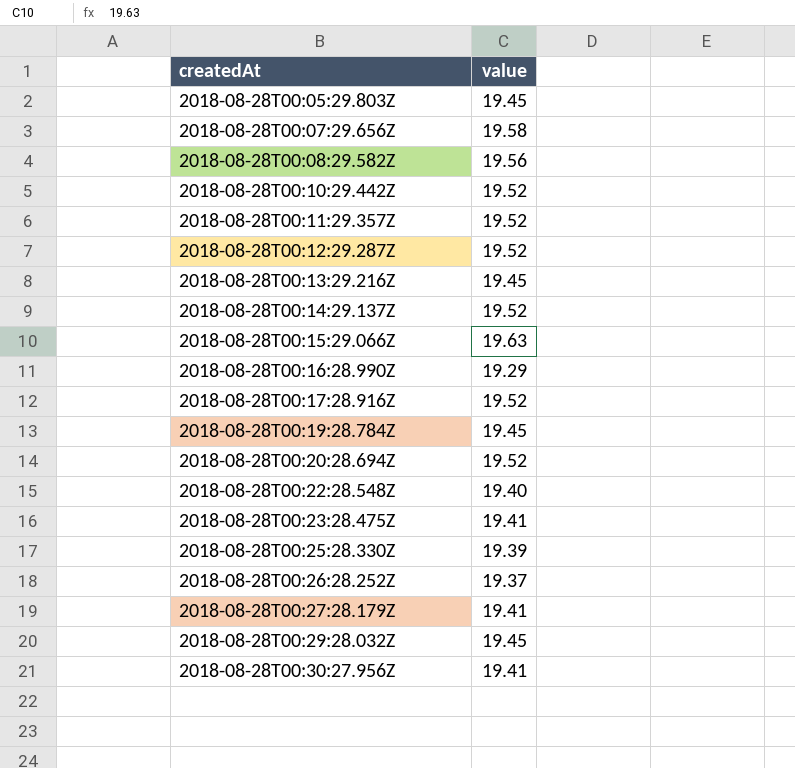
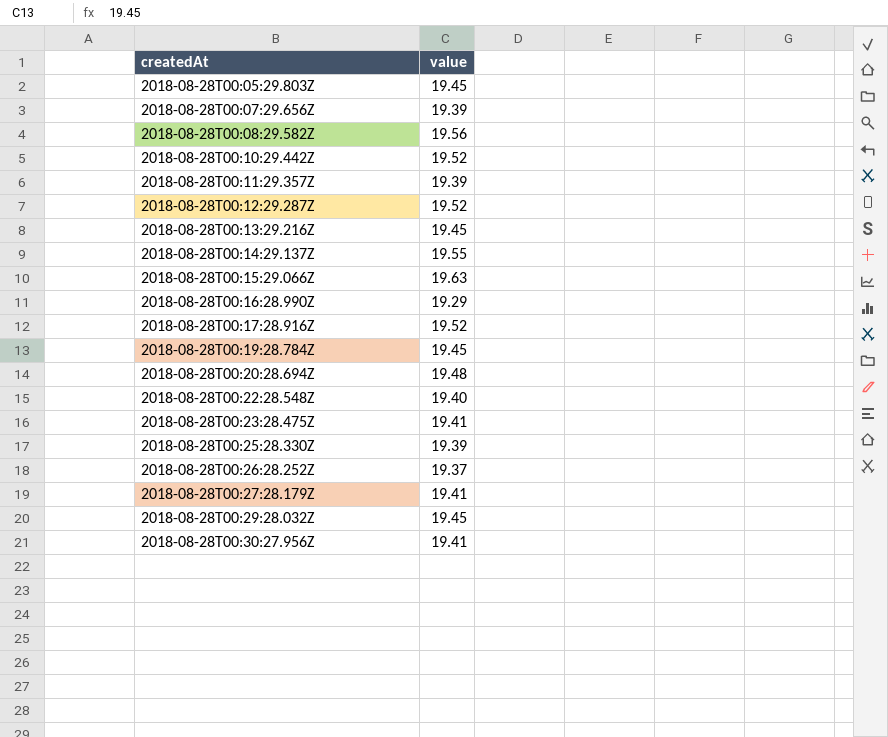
2018-08-28T00:07:29.656Z | value: 19.58 -> 19.39
2018-08-28T00:11:29.357Z | value: 19.52 -> 19.39
2018-08-28T00:14:29.137Z | value: 19.52 -> 19.55
2018-08-28T00:20:28.694Z | value: 19.52 -> 19.48

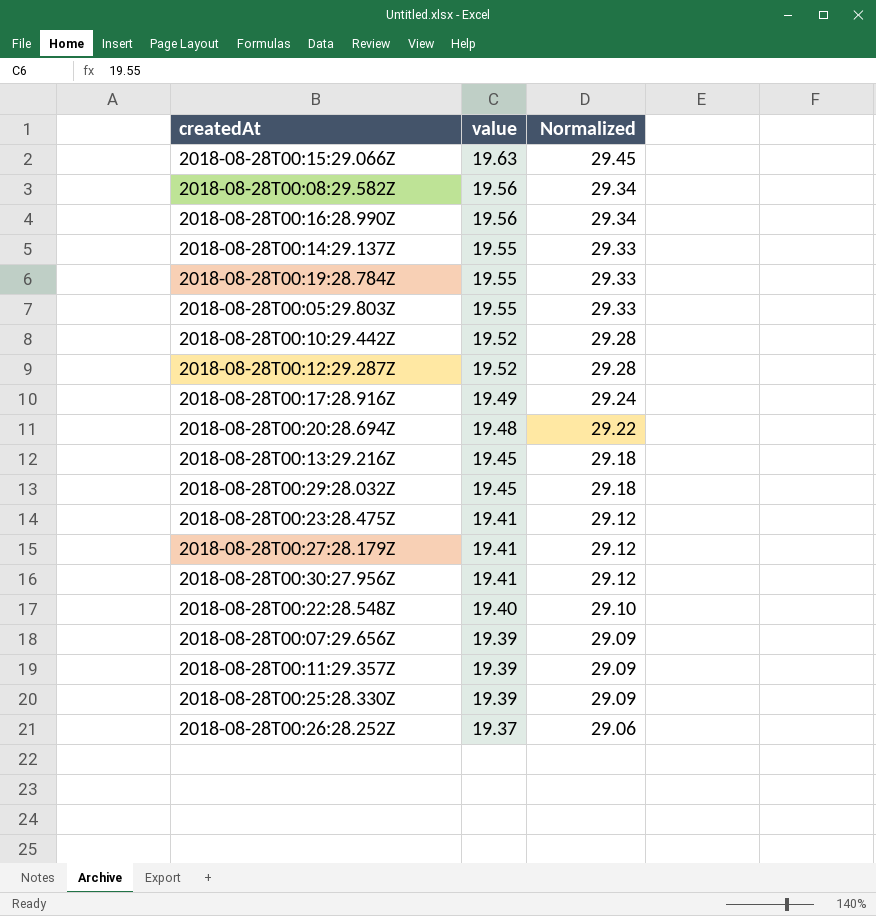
row order: createdAt ascending -> value descending
column Normalized | formula: none -> [value] * 1.5
2018-08-28T00:16:28.990Z | value: 19.29 -> 19.56
2018-08-28T00:19:28.784Z | value: 19.45 -> 19.55
2018-08-28T00:05:29.803Z | value: 19.45 -> 19.55
2018-08-28T00:17:28.916Z | value: 19.52 -> 19.49

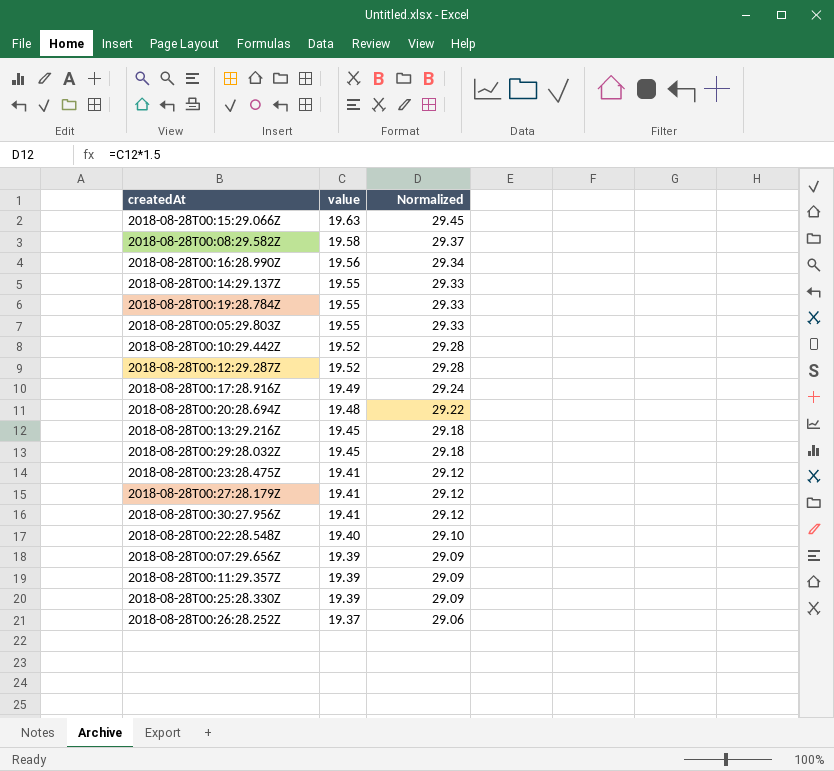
2018-08-28T00:08:29.582Z | value: 19.56 -> 19.58
2018-08-28T00:08:29.582Z | Normalized: 29.34 -> 29.37

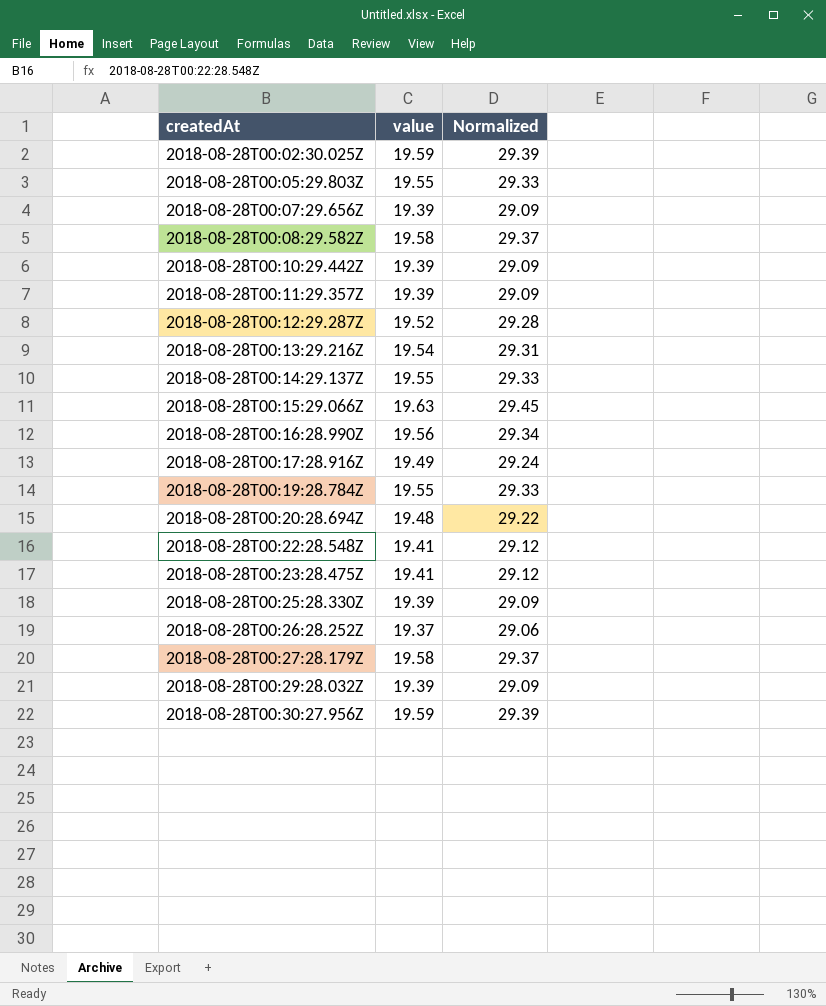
row order: value descending -> createdAt ascending
row 2018-08-28T00:02:30.025Z: none -> 19.59 | 29.39
2018-08-28T00:10:29.442Z | value: 19.52 -> 19.39
2018-08-28T00:10:29.442Z | Normalized: 29.28 -> 29.09
2018-08-28T00:13:29.216Z | value: 19.45 -> 19.54
2018-08-28T00:13:29.216Z | Normalized: 29.18 -> 29.31
2018-08-28T00:22:28.548Z | value: 19.40 -> 19.41
2018-08-28T00:22:28.548Z | Normalized: 29.10 -> 29.12
2018-08-28T00:27:28.179Z | value: 19.41 -> 19.58
2018-08-28T00:27:28.179Z | Normalized: 29.12 -> 29.37
2018-08-28T00:29:28.032Z | value: 19.45 -> 19.39
2018-08-28T00:29:28.032Z | Normalized: 29.18 -> 29.09
2018-08-28T00:30:27.956Z | value: 19.41 -> 19.59
2018-08-28T00:30:27.956Z | Normalized: 29.12 -> 29.39

